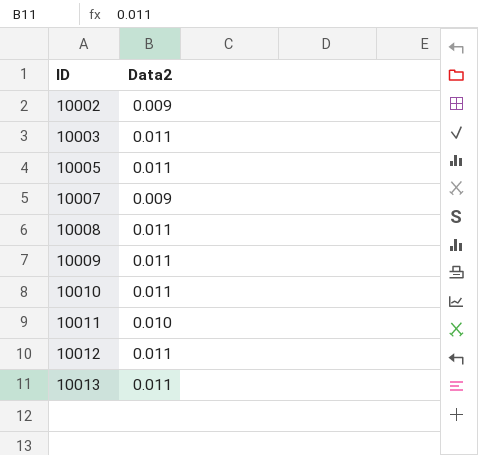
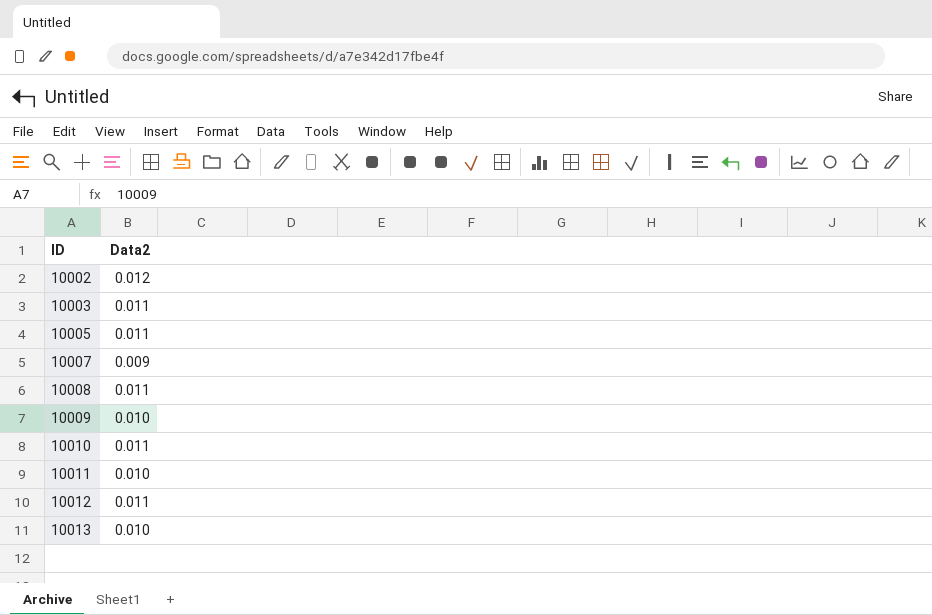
10002 | Data2: 0.009 -> 0.012
10009 | Data2: 0.011 -> 0.010
10013 | Data2: 0.011 -> 0.010

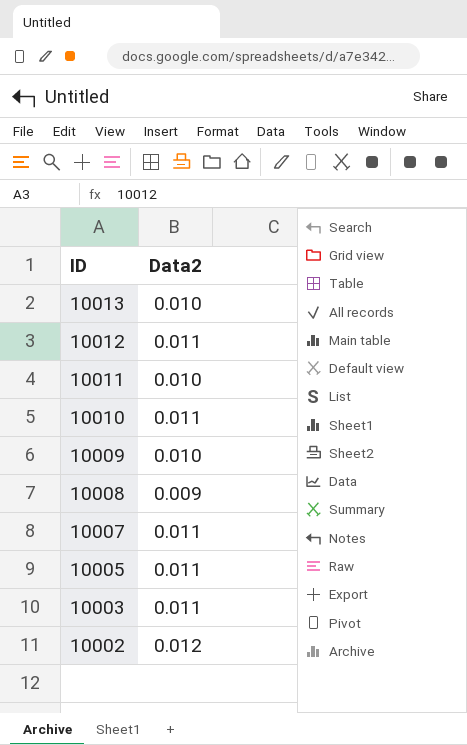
row order: ID ascending -> ID descending
10008 | Data2: 0.011 -> 0.009
10007 | Data2: 0.009 -> 0.011

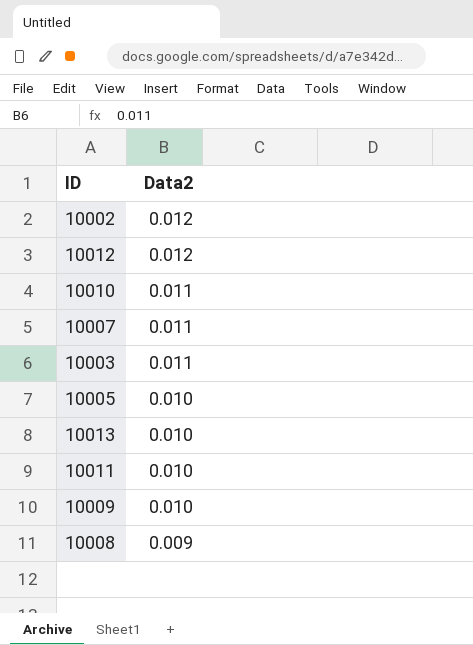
row order: ID descending -> Data2 descending
10012 | Data2: 0.011 -> 0.012
10005 | Data2: 0.011 -> 0.010

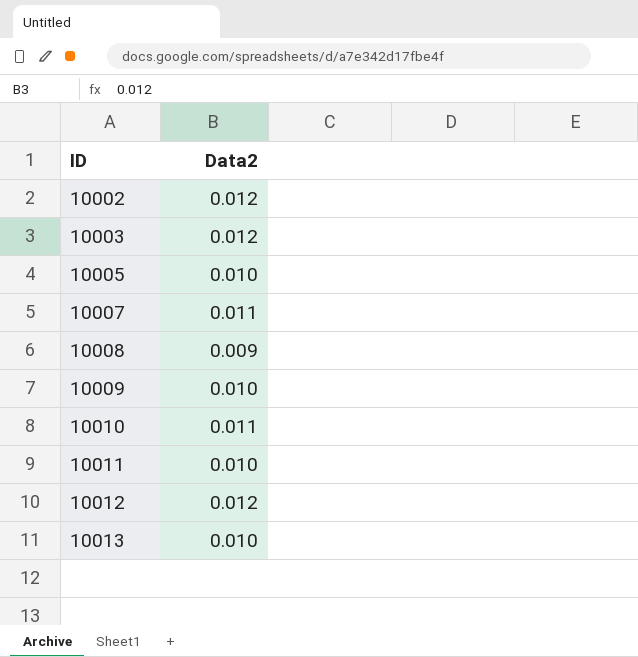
row order: Data2 descending -> ID ascending
10003 | Data2: 0.011 -> 0.012

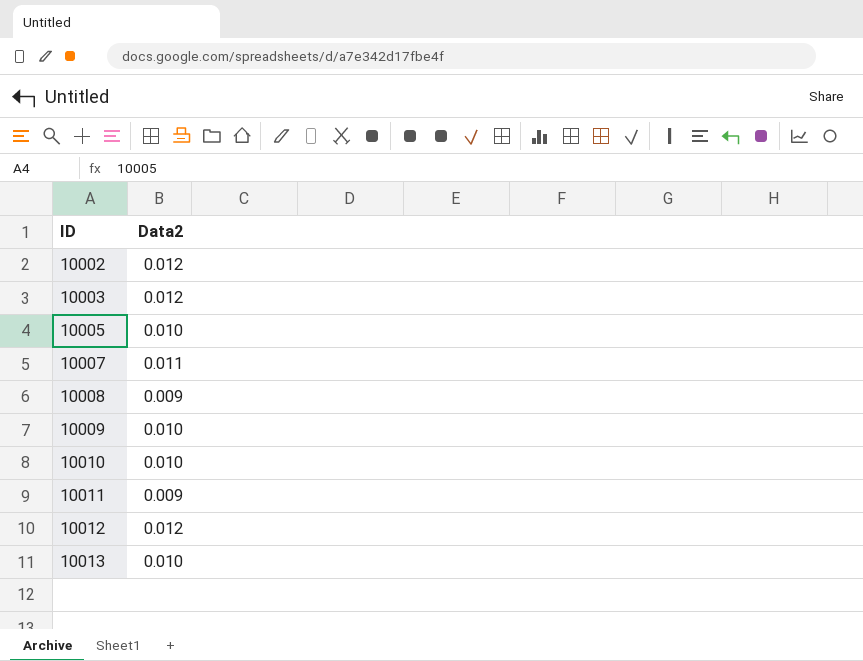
10010 | Data2: 0.011 -> 0.010
10011 | Data2: 0.010 -> 0.009

